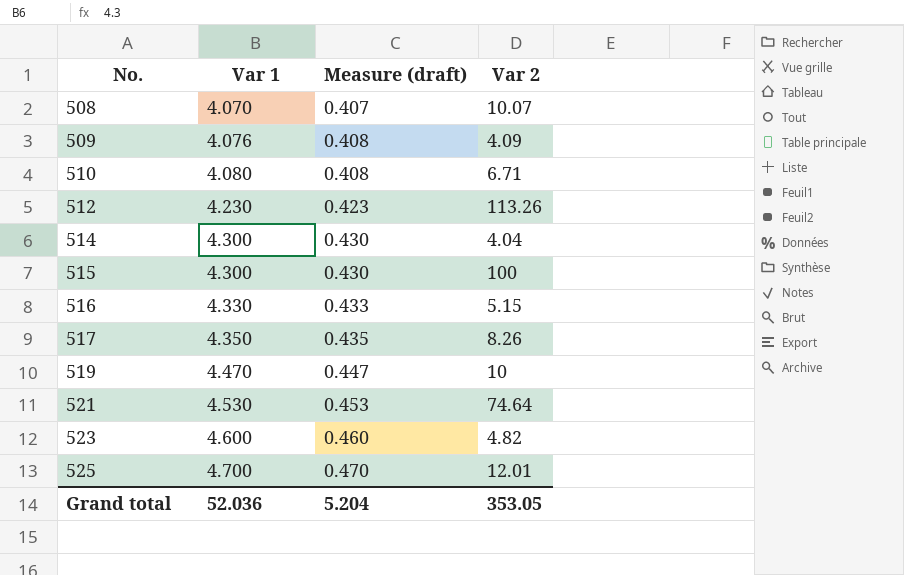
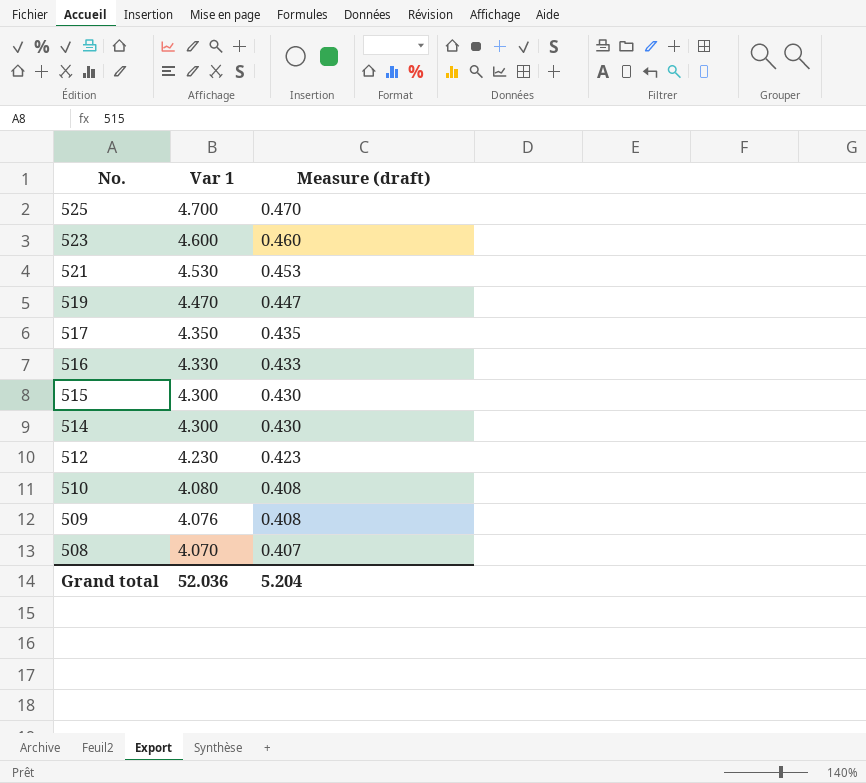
row order: No. ascending -> No. descending
column Var 2 | position: 4 -> none

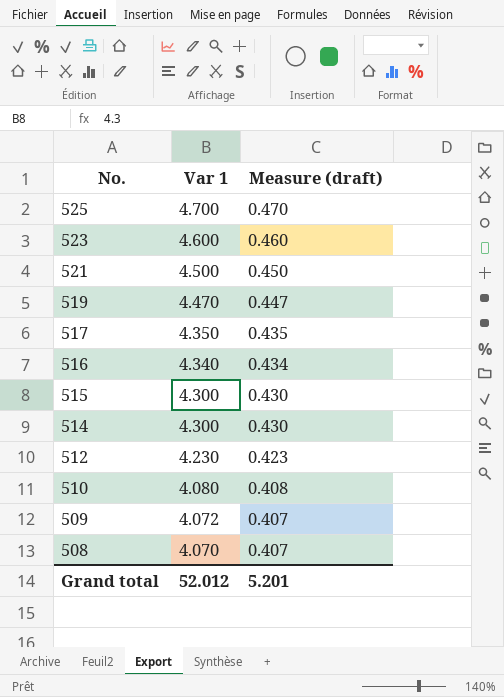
521 | Var 1: 4.530 -> 4.500
521 | Measure (draft): 0.453 -> 0.450
516 | Var 1: 4.330 -> 4.340
516 | Measure (draft): 0.433 -> 0.434
509 | Var 1: 4.076 -> 4.072
509 | Measure (draft): 0.408 -> 0.407
Grand total | Var 1: 52.036 -> 52.012
Grand total | Measure (draft): 5.204 -> 5.201

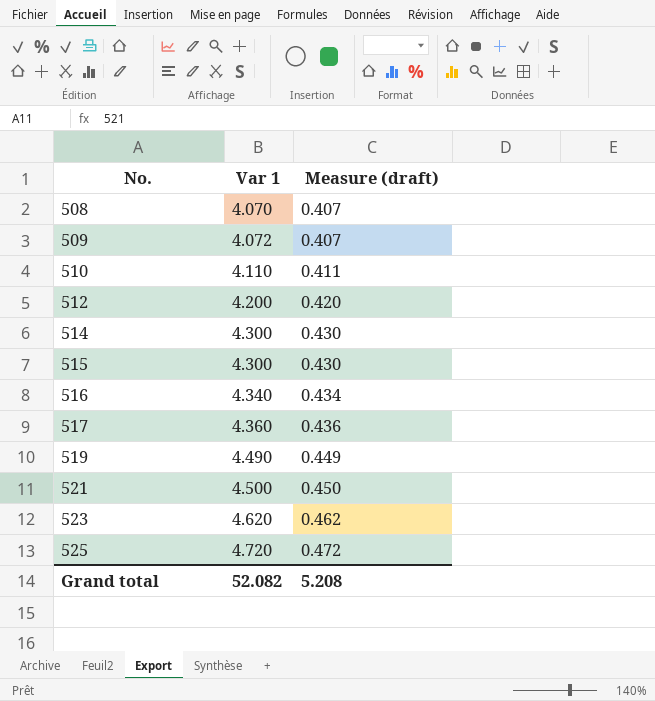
row order: No. descending -> No. ascending
510 | Var 1: 4.080 -> 4.110
510 | Measure (draft): 0.408 -> 0.411
512 | Var 1: 4.230 -> 4.200
512 | Measure (draft): 0.423 -> 0.420
517 | Var 1: 4.350 -> 4.360
517 | Measure (draft): 0.435 -> 0.436
519 | Var 1: 4.470 -> 4.490
519 | Measure (draft): 0.447 -> 0.449
523 | Var 1: 4.600 -> 4.620
523 | Measure (draft): 0.460 -> 0.462
525 | Var 1: 4.700 -> 4.720
525 | Measure (draft): 0.470 -> 0.472
Grand total | Var 1: 52.012 -> 52.082
Grand total | Measure (draft): 5.201 -> 5.208

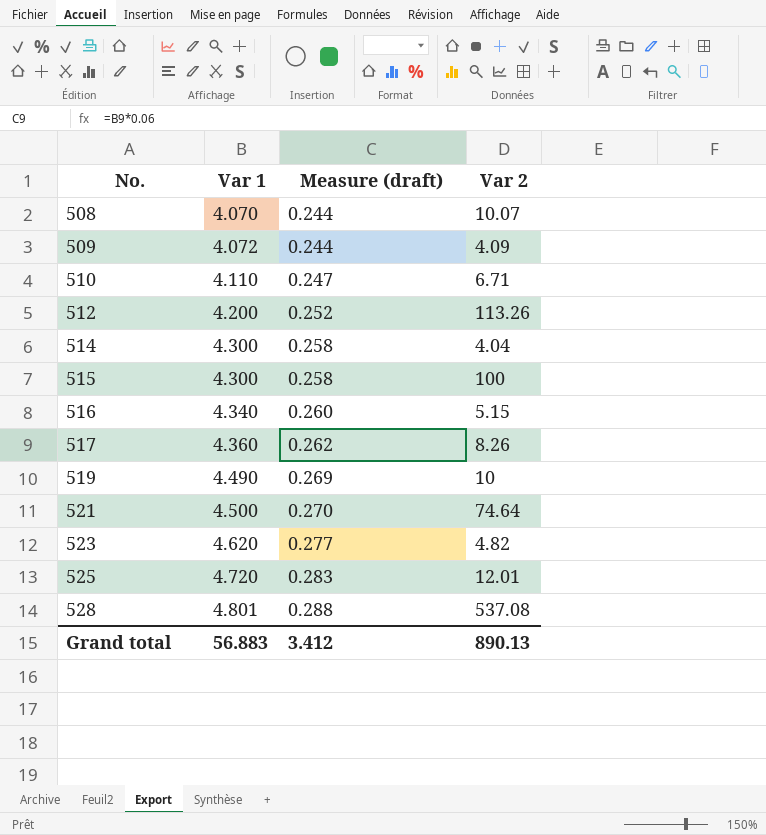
column Measure (draft) | formula: [Var 1] * 0.1 -> [Var 1] * 0.06
column Var 2 | position: none -> 4
row 528: none -> 4.801 | 0.288 | 537.08
Grand total | Var 1: 52.082 -> 56.883
Grand total | Measure (draft): 5.208 -> 3.412

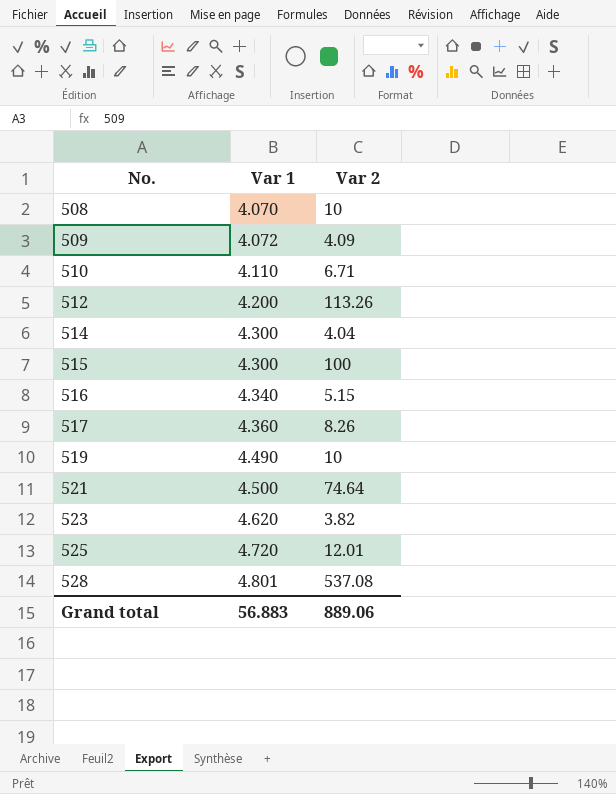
column Measure (draft) | formula: [Var 1] * 0.06 -> none
508 | Var 2: 10.07 -> 10
523 | Var 2: 4.82 -> 3.82
Grand total | Var 2: 890.13 -> 889.06

